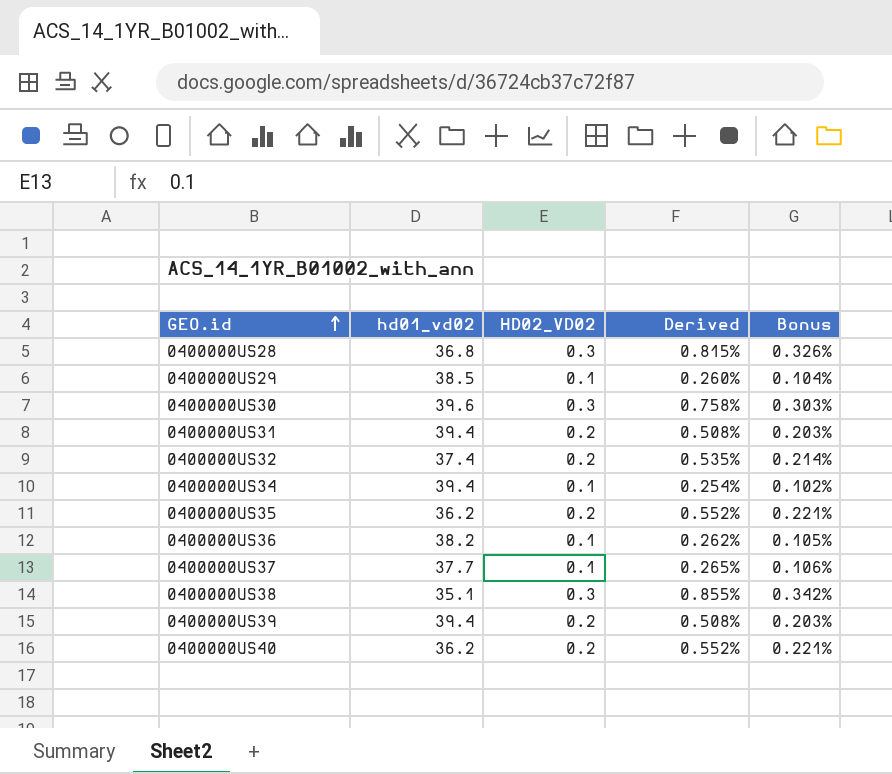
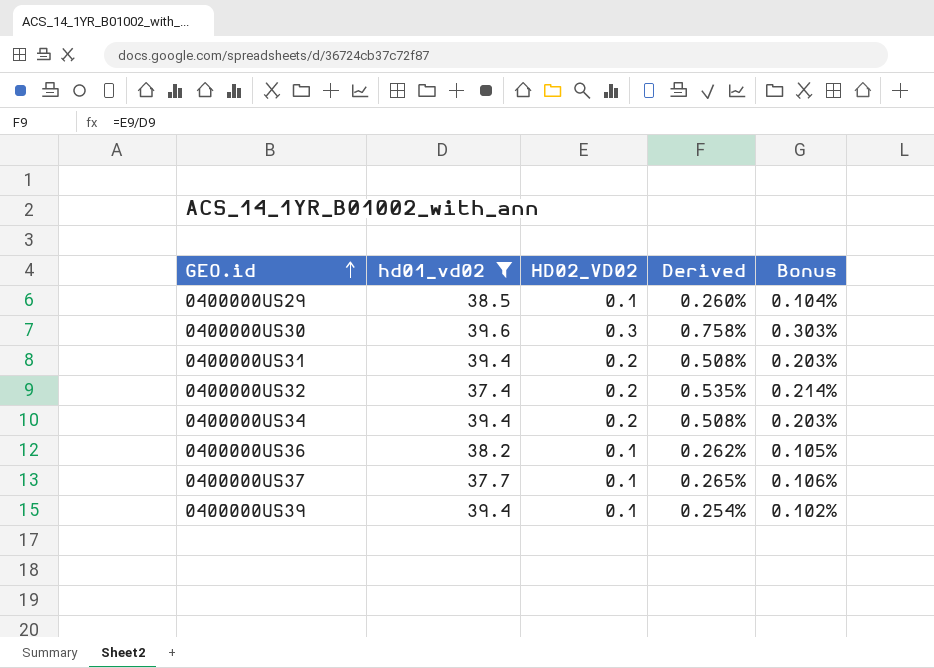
filter: none -> hd01_vd02 >= 37.4
0400000US34 | HD02_VD02: 0.1 -> 0.2
0400000US34 | Derived: 0.254% -> 0.508%
0400000US34 | Bonus: 0.102% -> 0.203%
0400000US39 | HD02_VD02: 0.2 -> 0.1
0400000US39 | Derived: 0.508% -> 0.254%
0400000US39 | Bonus: 0.203% -> 0.102%

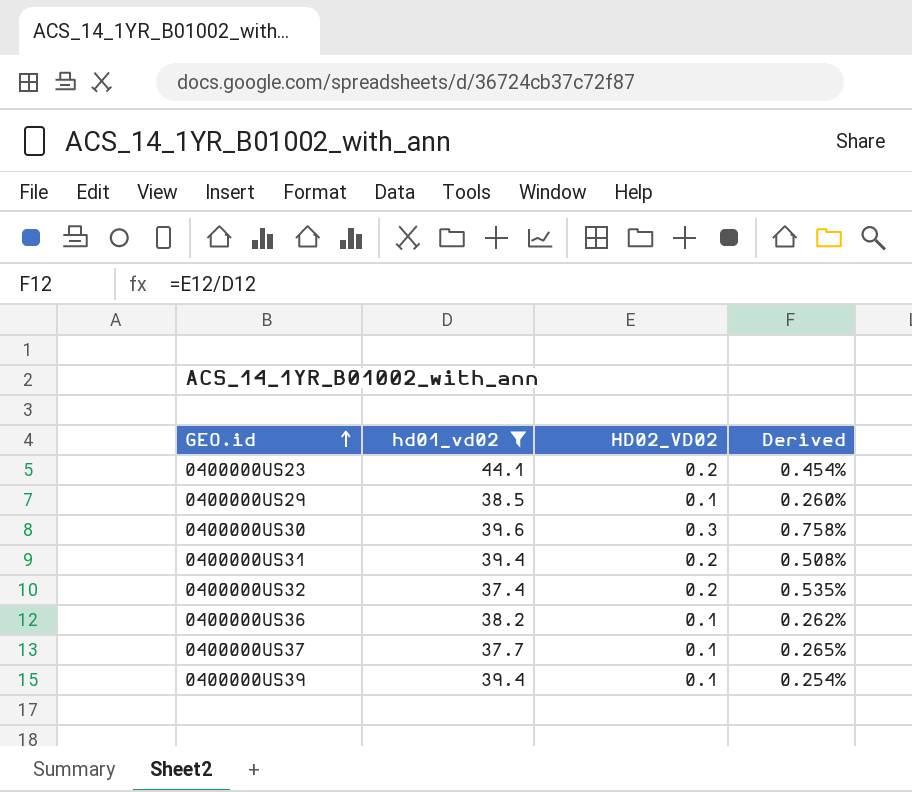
column Bonus | formula: [Derived] * 0.4 -> none
row 0400000US34: 39.4 | 0.2 | 0.508% | 0.203% -> none
row 0400000US23: none -> 44.1 | 0.2 | 0.454%

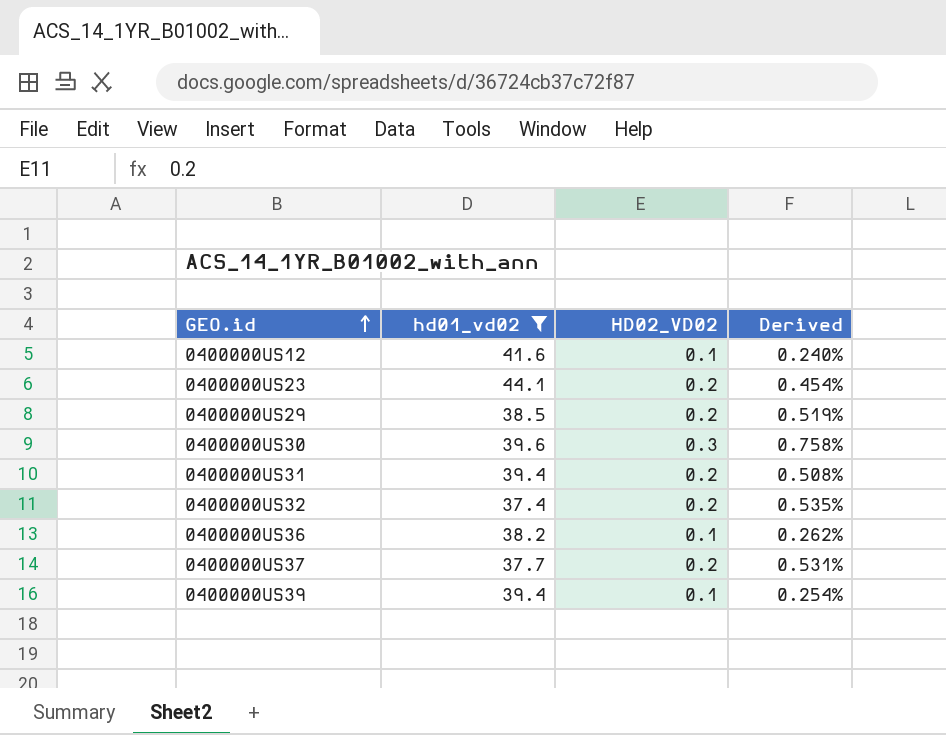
row 0400000US12: none -> 41.6 | 0.1 | 0.240%
0400000US29 | HD02_VD02: 0.1 -> 0.2
0400000US29 | Derived: 0.260% -> 0.519%
0400000US37 | HD02_VD02: 0.1 -> 0.2
0400000US37 | Derived: 0.265% -> 0.531%

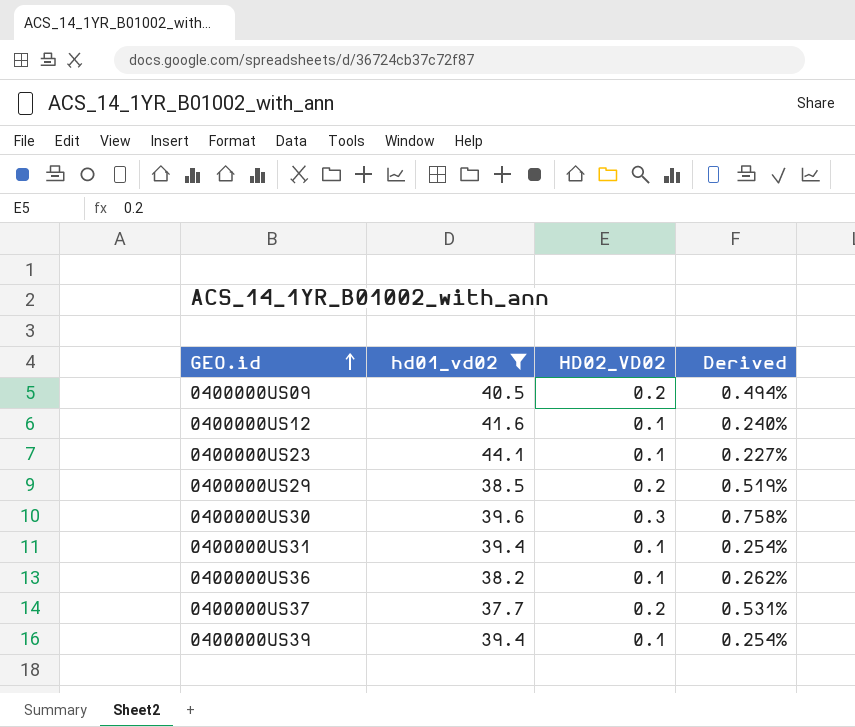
row 0400000US32: 37.4 | 0.2 | 0.535% -> none
row 0400000US09: none -> 40.5 | 0.2 | 0.494%
0400000US23 | HD02_VD02: 0.2 -> 0.1
0400000US23 | Derived: 0.454% -> 0.227%
0400000US31 | HD02_VD02: 0.2 -> 0.1
0400000US31 | Derived: 0.508% -> 0.254%

